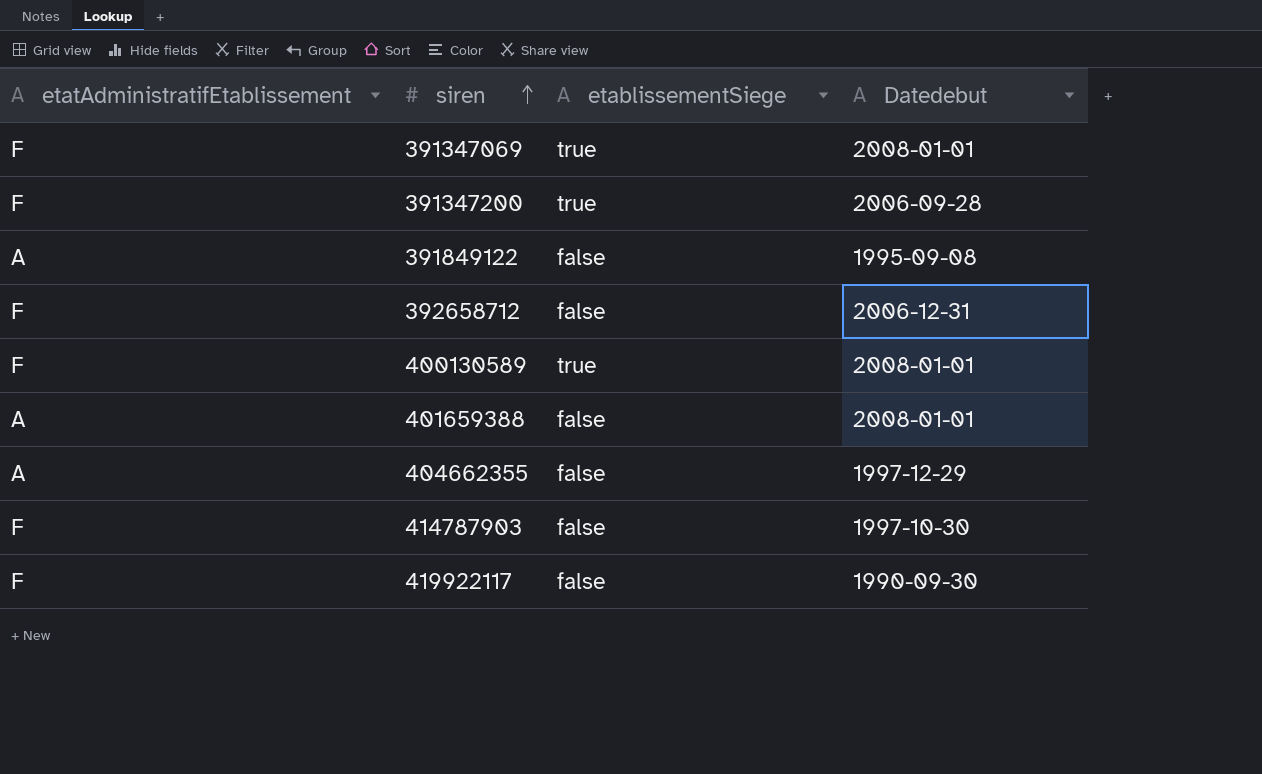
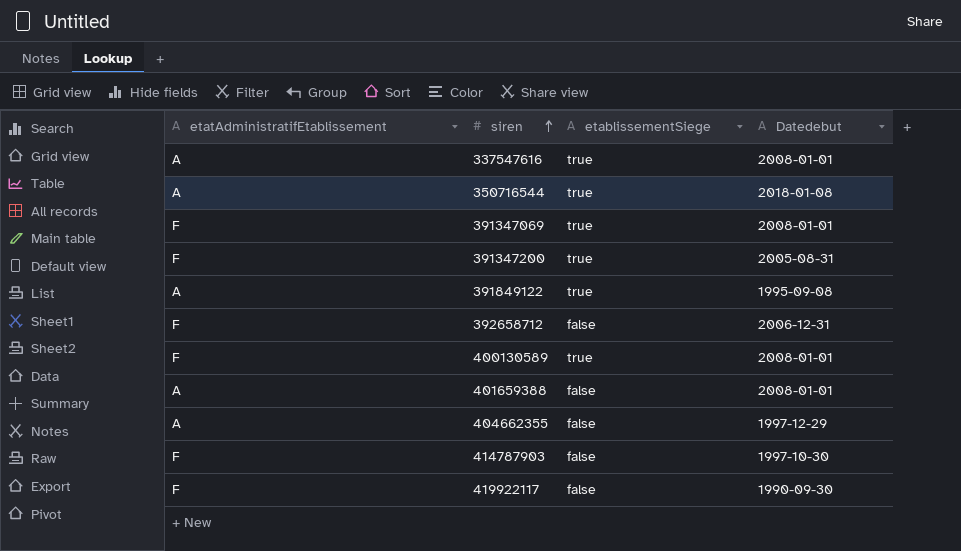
row 337547616: none -> A | true | 2008-01-01
row 350716544: none -> A | true | 2018-01-08
391347200 | Datedebut: 2006-09-28 -> 2005-08-31
391849122 | etablissementSiege: false -> true

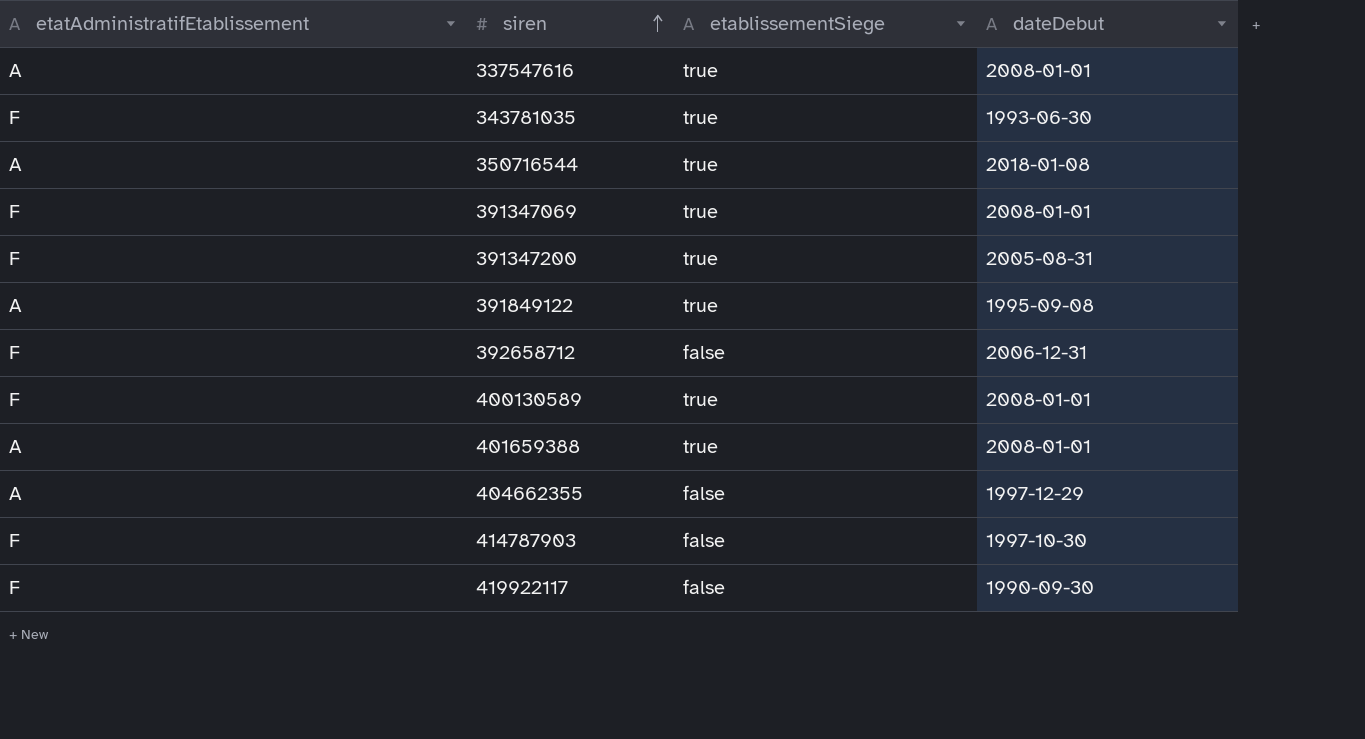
column name: Datedebut -> dateDebut
row 343781035: none -> F | true | 1993-06-30
401659388 | etablissementSiege: false -> true

